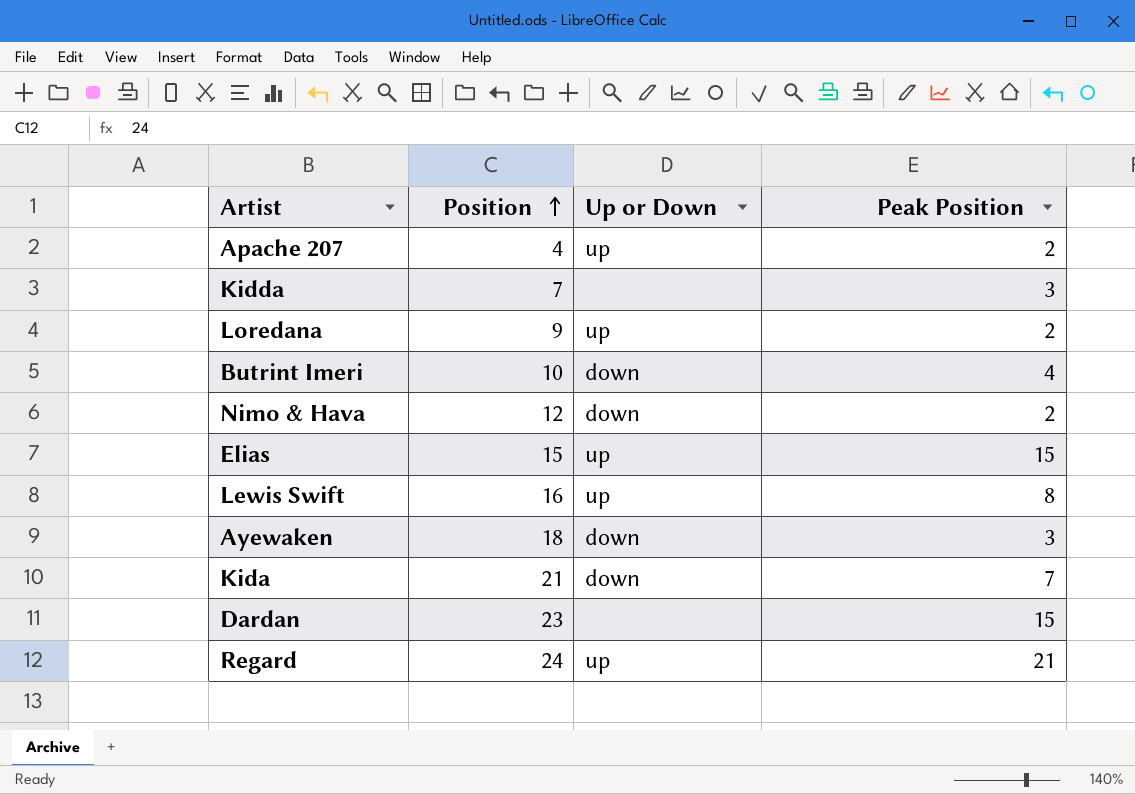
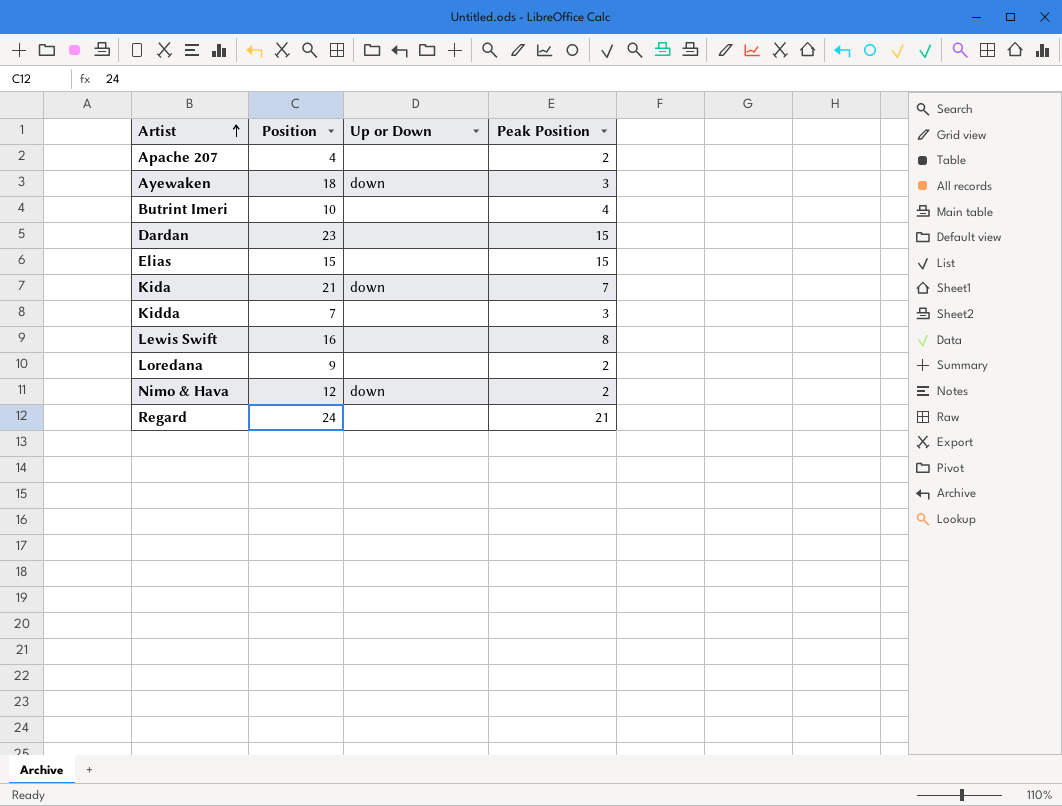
row order: Position ascending -> Artist ascending
Apache 207 | Up or Down: up -> none
Butrint Imeri | Up or Down: down -> none
Elias | Up or Down: up -> none
Lewis Swift | Up or Down: up -> none
Loredana | Up or Down: up -> none
Regard | Up or Down: up -> none

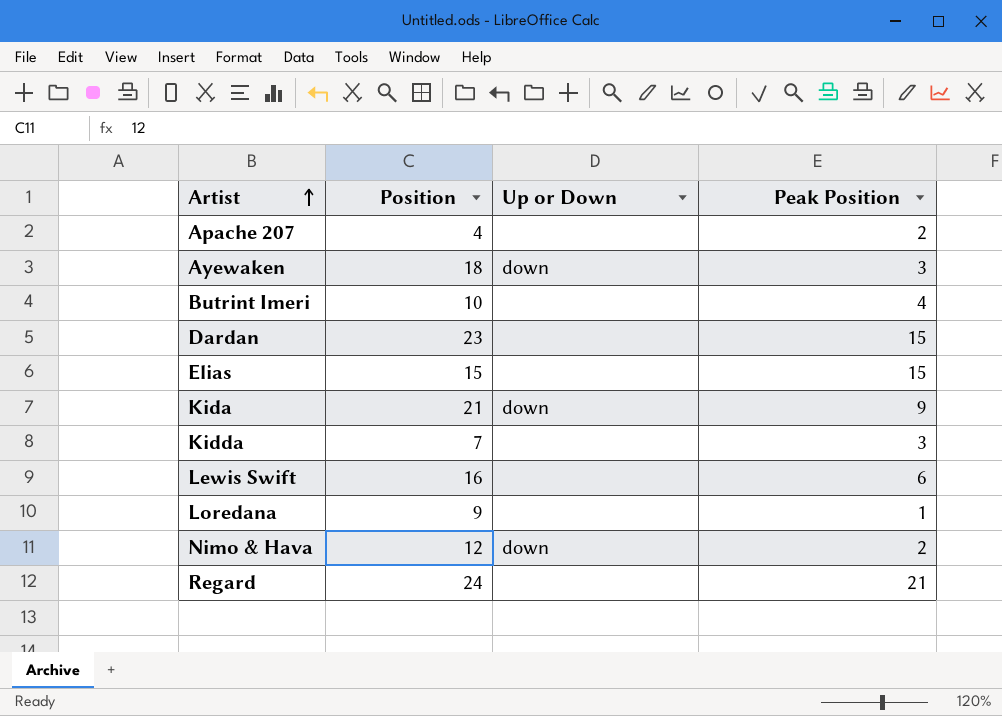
Kida | Peak Position: 7 -> 9
Lewis Swift | Peak Position: 8 -> 6
Loredana | Peak Position: 2 -> 1

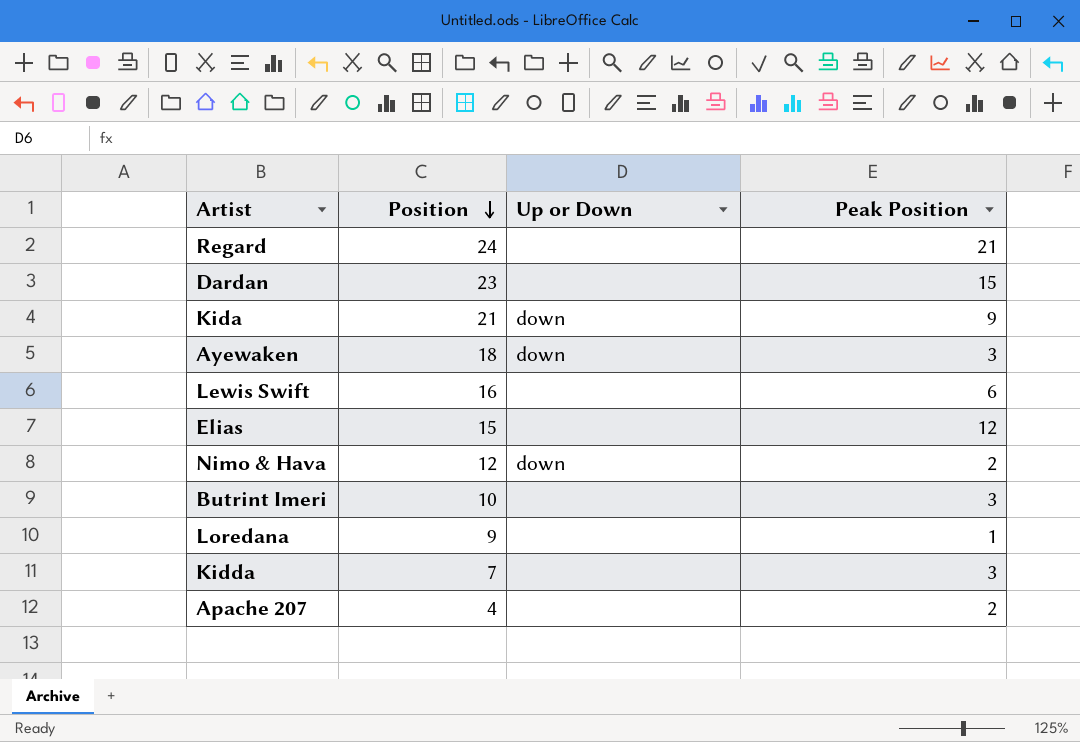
row order: Artist ascending -> Position descending
Elias | Peak Position: 15 -> 12
Butrint Imeri | Peak Position: 4 -> 3

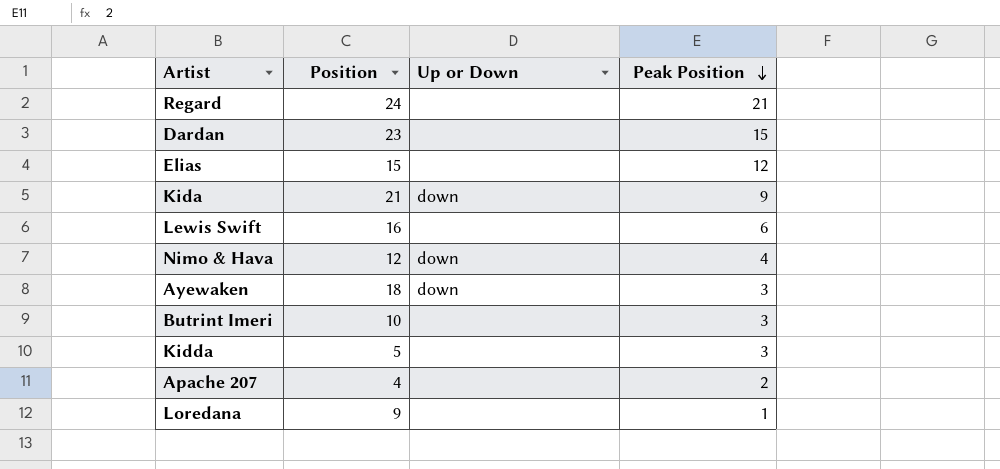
row order: Position descending -> Peak Position descending
Nimo & Hava | Peak Position: 2 -> 4
Kidda | Position: 7 -> 5

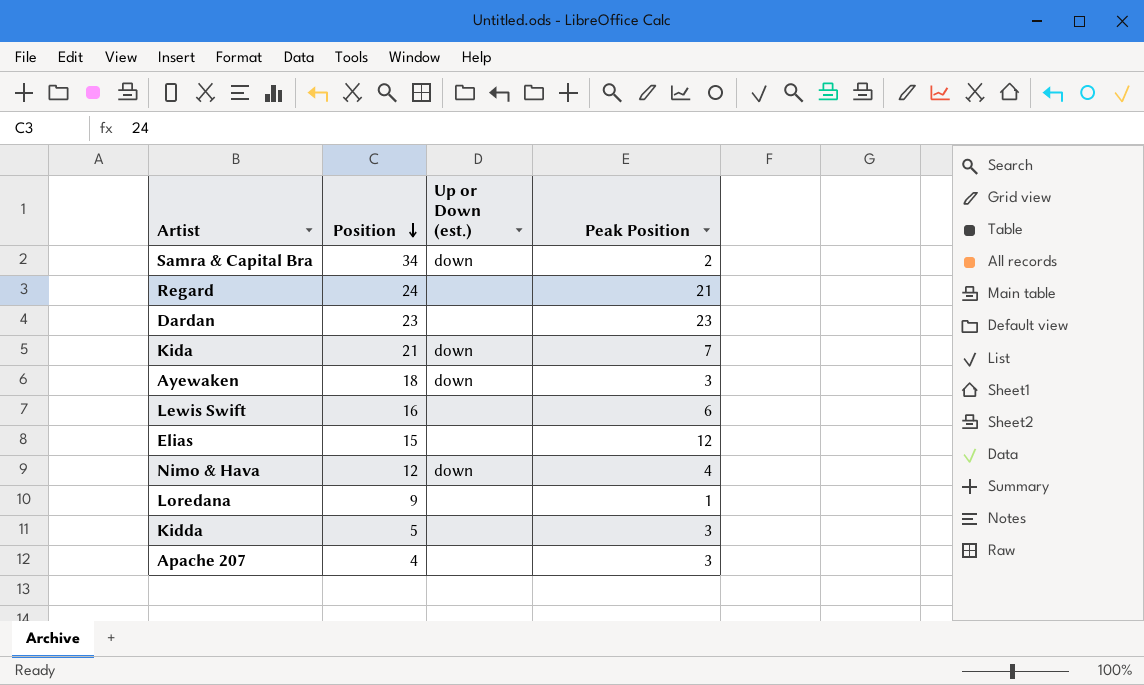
row order: Peak Position descending -> Position descending
column name: Up or Down -> Up or Down (est.)
row Butrint Imeri: 10 | none | 3 -> none
row Samra & Capital Bra: none -> 34 | down | 2
Dardan | Peak Position: 15 -> 23
Kida | Peak Position: 9 -> 7
Apache 207 | Peak Position: 2 -> 3

